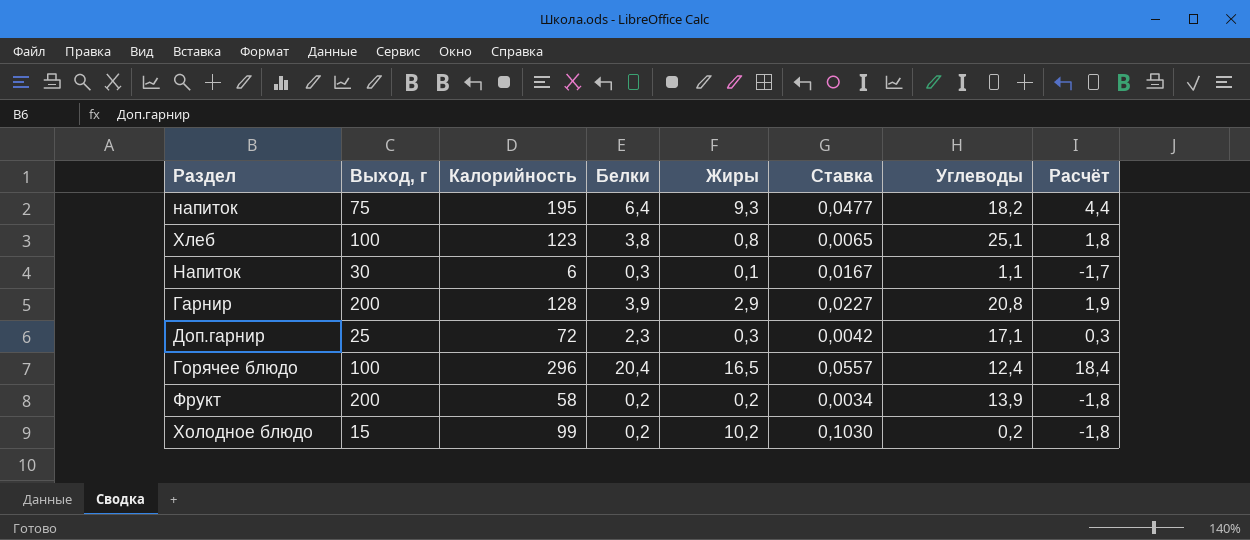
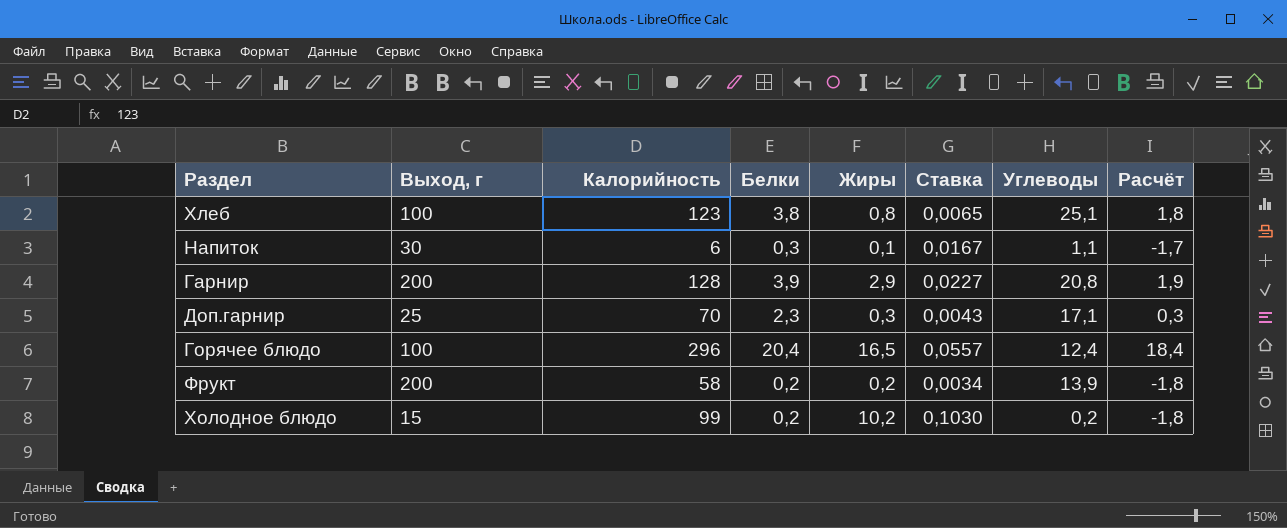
row напиток: 75 | 195 | 6,4 | 9,3 | 0,0477 | 18,2 | 4,4 -> none
Доп.гарнир | Калорийность: 72 -> 70
Доп.гарнир | Ставка: 0,0042 -> 0,0043

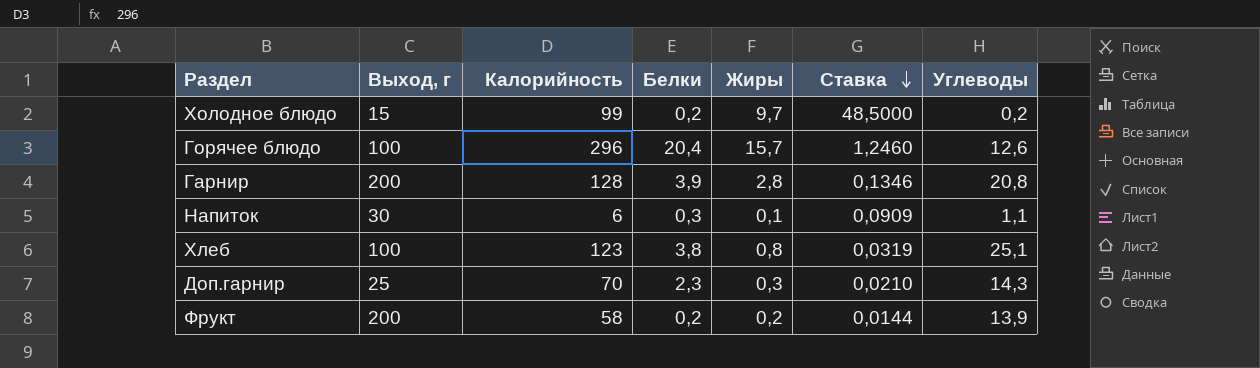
row order: none -> Ставка descending
column Расчёт | formula: [Белки] - 2 -> none
column Ставка | formula: [Жиры] / [Калорийность] -> [Жиры] / [Углеводы]
Холодное блюдо | Жиры: 10,2 -> 9,7
Горячее блюдо | Жиры: 16,5 -> 15,7
Горячее блюдо | Углеводы: 12,4 -> 12,6
Гарнир | Жиры: 2,9 -> 2,8
Доп.гарнир | Углеводы: 17,1 -> 14,3

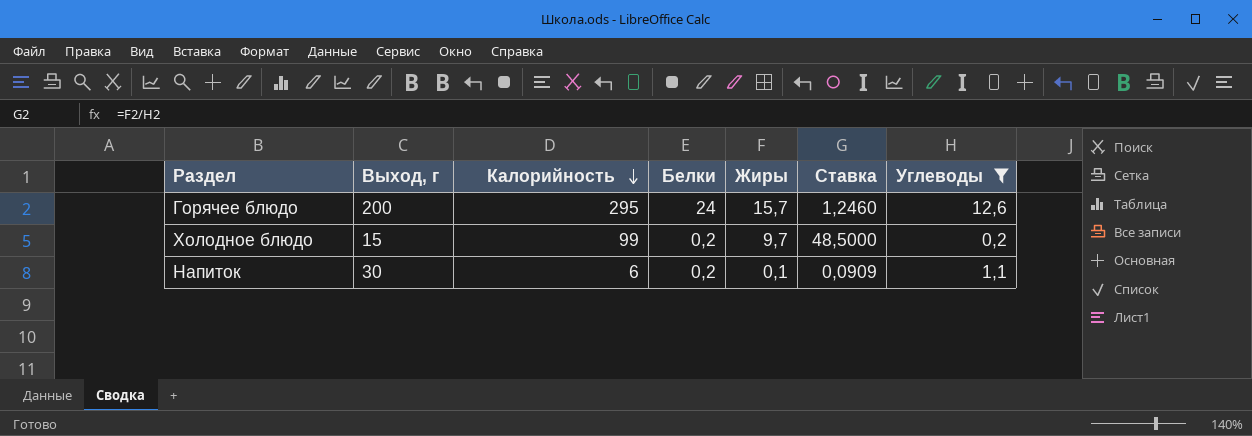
filter: none -> Углеводы <= 12,6
row order: Ставка descending -> Калорийность descending
Горячее блюдо | Выход, г: 100 -> 200
Горячее блюдо | Калорийность: 296 -> 295
Горячее блюдо | Белки: 20,4 -> 24
Напиток | Белки: 0,3 -> 0,2

